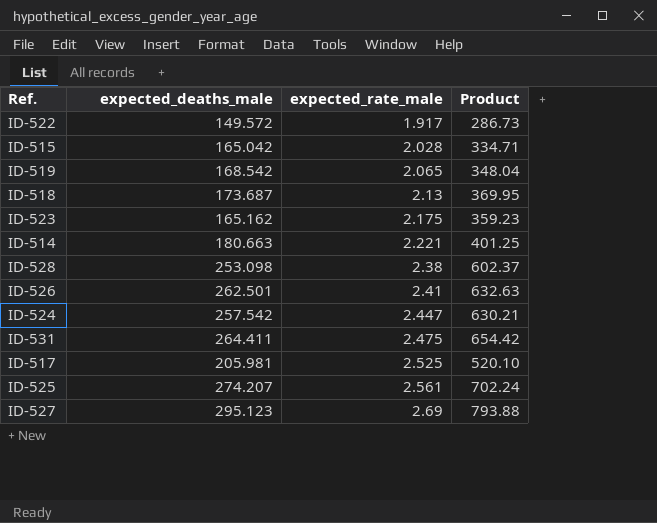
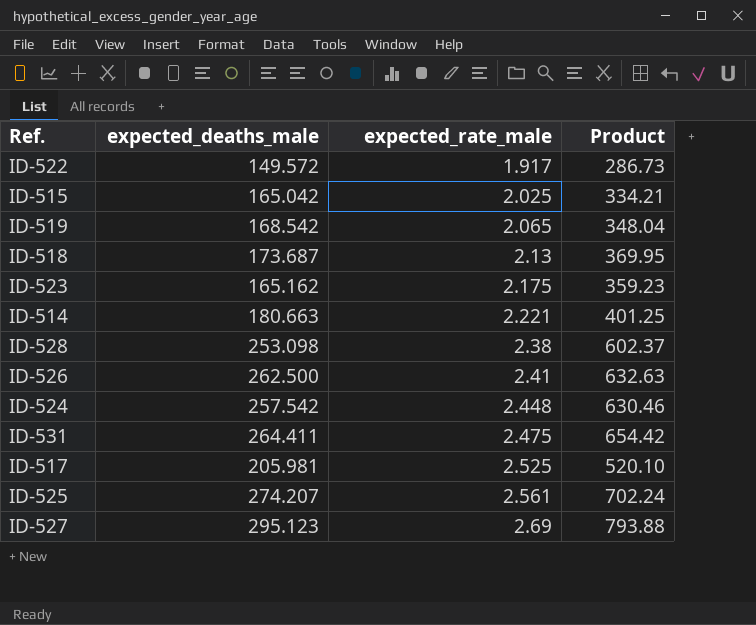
ID-515 | expected_rate_male: 2.028 -> 2.025
ID-515 | Product: 334.71 -> 334.21
ID-526 | expected_deaths_male: 262.501 -> 262.500
ID-524 | expected_rate_male: 2.447 -> 2.448
ID-524 | Product: 630.21 -> 630.46

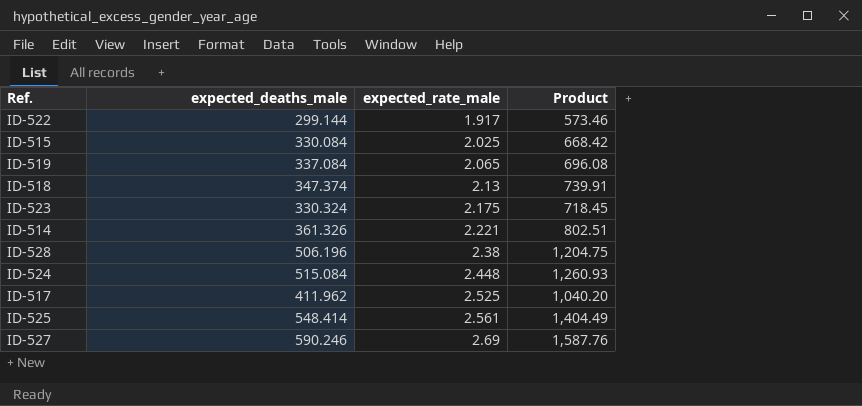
row ID-526: 262.500 | 2.41 | 632.63 -> none
row ID-531: 264.411 | 2.475 | 654.42 -> none
ID-522 | expected_deaths_male: 149.572 -> 299.144
ID-522 | Product: 286.73 -> 573.46
ID-515 | expected_deaths_male: 165.042 -> 330.084
ID-515 | Product: 334.21 -> 668.42
ID-519 | expected_deaths_male: 168.542 -> 337.084
ID-519 | Product: 348.04 -> 696.08
ID-518 | expected_deaths_male: 173.687 -> 347.374
ID-518 | Product: 369.95 -> 739.91
ID-523 | expected_deaths_male: 165.162 -> 330.324
ID-523 | Product: 359.23 -> 718.45
ID-514 | expected_deaths_male: 180.663 -> 361.326
ID-514 | Product: 401.25 -> 802.51
ID-528 | expected_deaths_male: 253.098 -> 506.196
ID-528 | Product: 602.37 -> 1,204.75
ID-524 | expected_deaths_male: 257.542 -> 515.084
ID-524 | Product: 630.46 -> 1,260.93
ID-517 | expected_deaths_male: 205.981 -> 411.962
ID-517 | Product: 520.10 -> 1,040.20
ID-525 | expected_deaths_male: 274.207 -> 548.414
ID-525 | Product: 702.24 -> 1,404.49
ID-527 | expected_deaths_male: 295.123 -> 590.246
ID-527 | Product: 793.88 -> 1,587.76

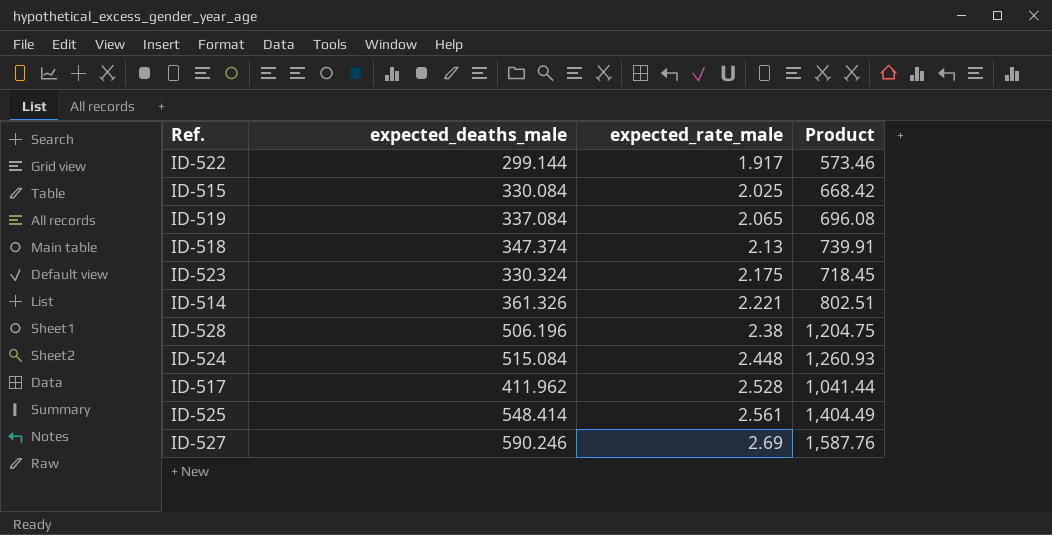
ID-517 | expected_rate_male: 2.525 -> 2.528
ID-517 | Product: 1,040.20 -> 1,041.44

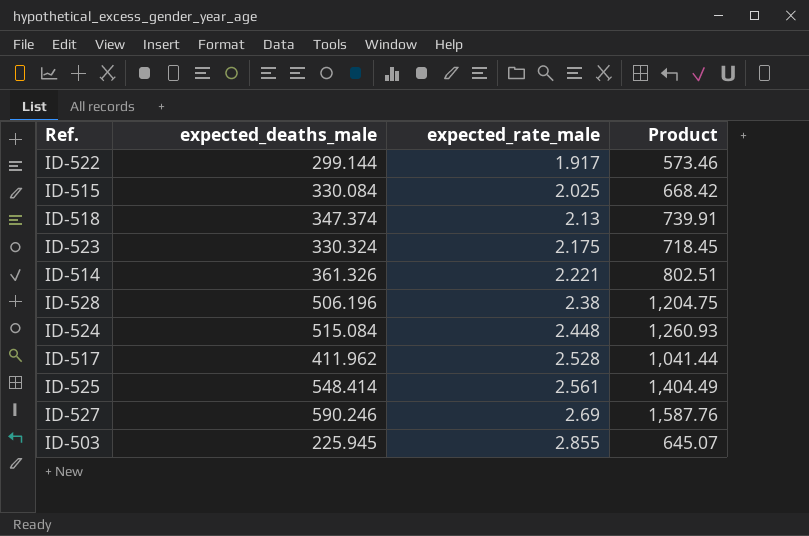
row ID-519: 337.084 | 2.065 | 696.08 -> none
row ID-503: none -> 225.945 | 2.855 | 645.07

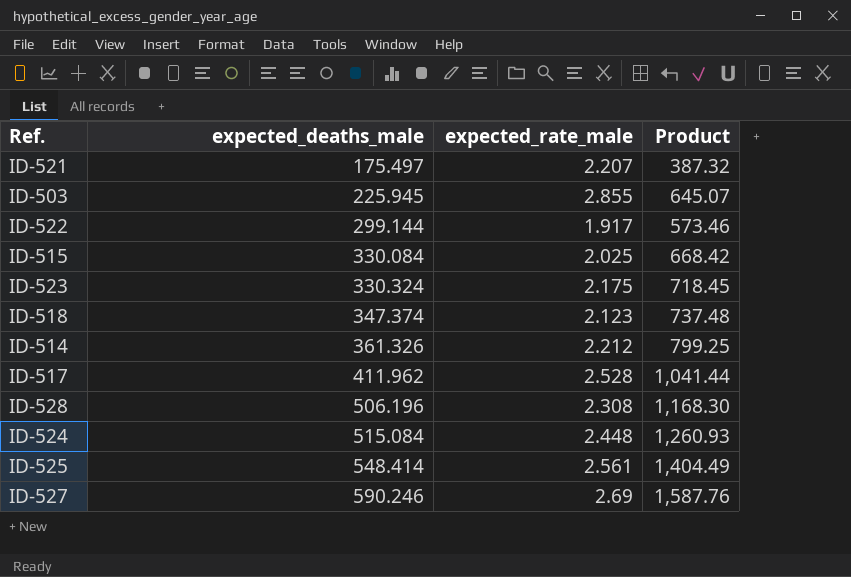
row order: expected_rate_male ascending -> expected_deaths_male ascending
row ID-521: none -> 175.497 | 2.207 | 387.32
ID-518 | expected_rate_male: 2.13 -> 2.123
ID-518 | Product: 739.91 -> 737.48
ID-514 | expected_rate_male: 2.221 -> 2.212
ID-514 | Product: 802.51 -> 799.25
ID-528 | expected_rate_male: 2.38 -> 2.308
ID-528 | Product: 1,204.75 -> 1,168.30

